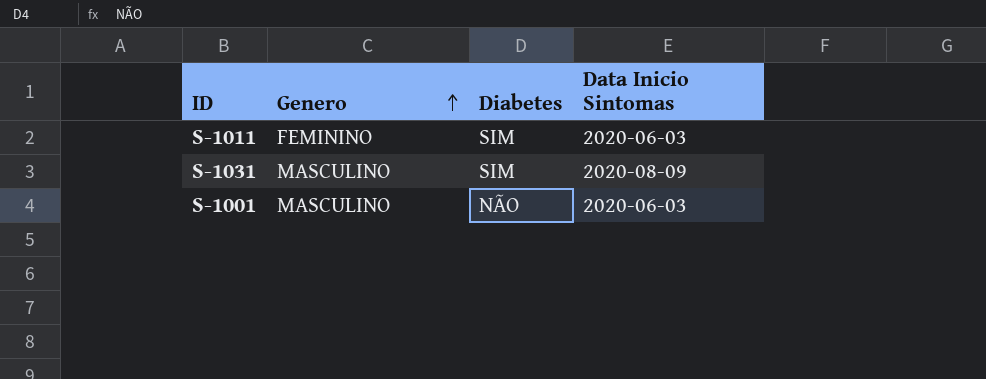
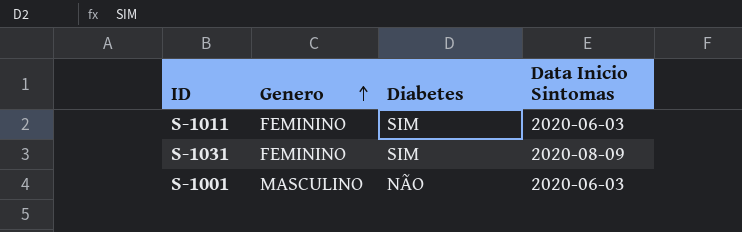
S-1031 | Genero: MASCULINO -> FEMININO

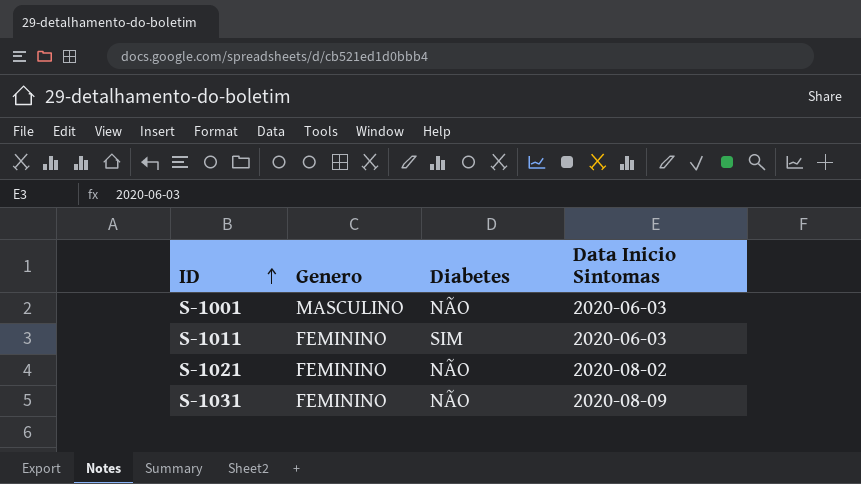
row order: Genero ascending -> ID ascending
row S-1021: none -> FEMININO | NÃO | 2020-08-02
S-1031 | Diabetes: SIM -> NÃO

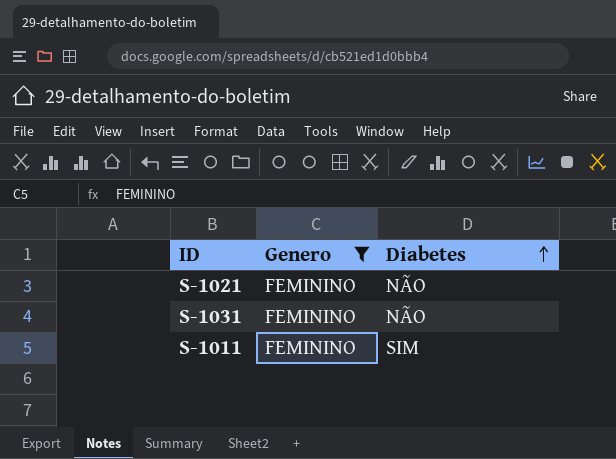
filter: none -> Genero = FEMININO
row order: ID ascending -> Diabetes ascending
column Data Inicio Sintomas | position: 4 -> none

